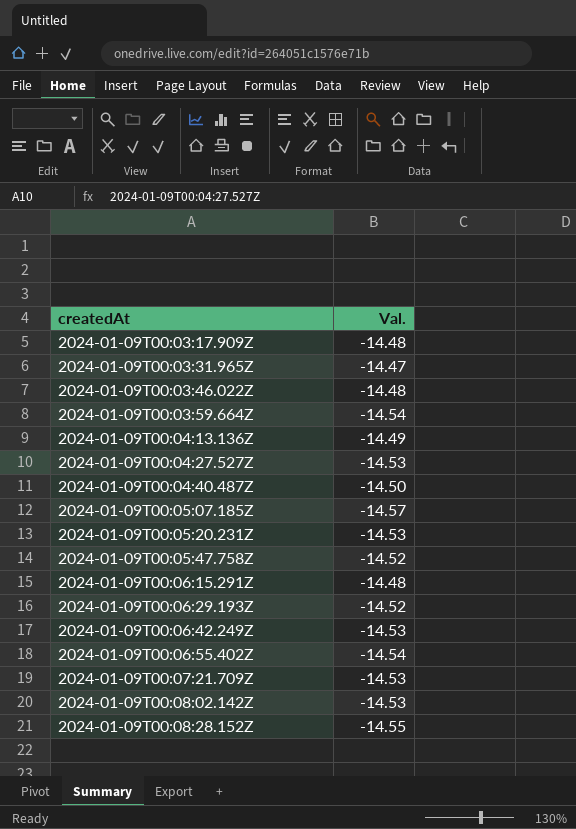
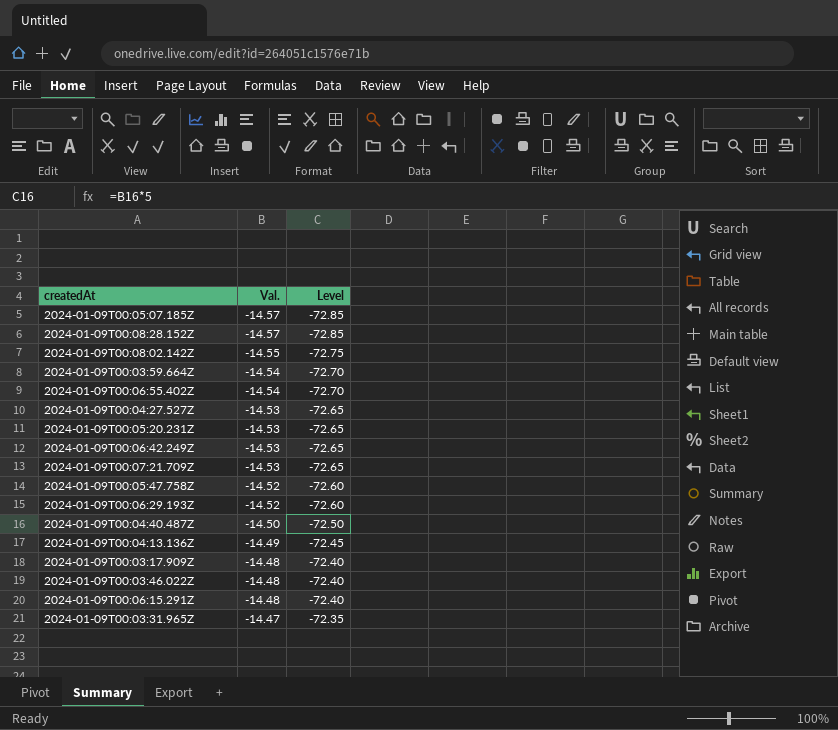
row order: createdAt ascending -> Val. ascending
column Level | formula: none -> [Val.] * 5
2024-01-09T00:08:28.152Z | Val.: -14.55 -> -14.57
2024-01-09T00:08:02.142Z | Val.: -14.53 -> -14.55

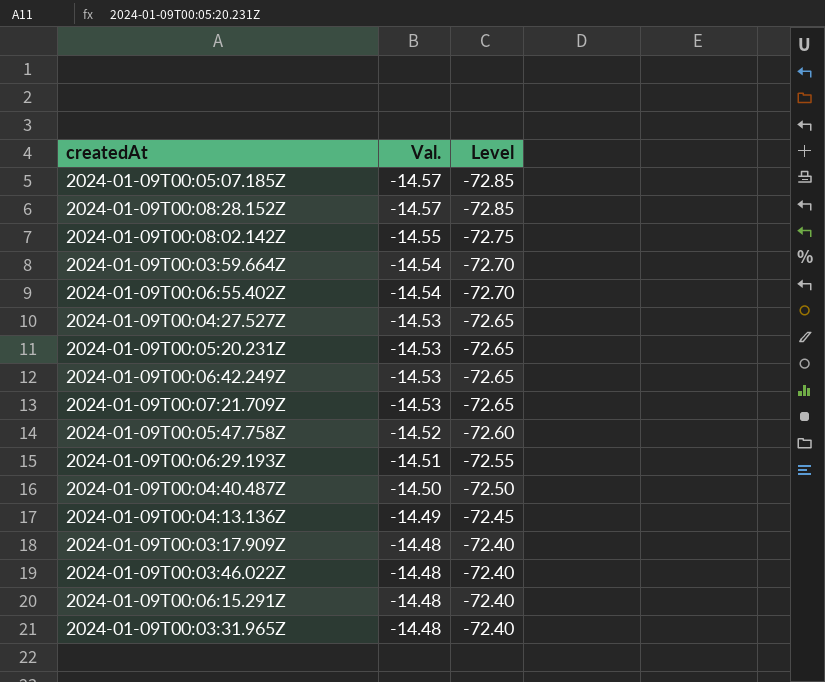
2024-01-09T00:06:29.193Z | Val.: -14.52 -> -14.51
2024-01-09T00:06:29.193Z | Level: -72.60 -> -72.55
2024-01-09T00:03:31.965Z | Val.: -14.47 -> -14.48
2024-01-09T00:03:31.965Z | Level: -72.35 -> -72.40

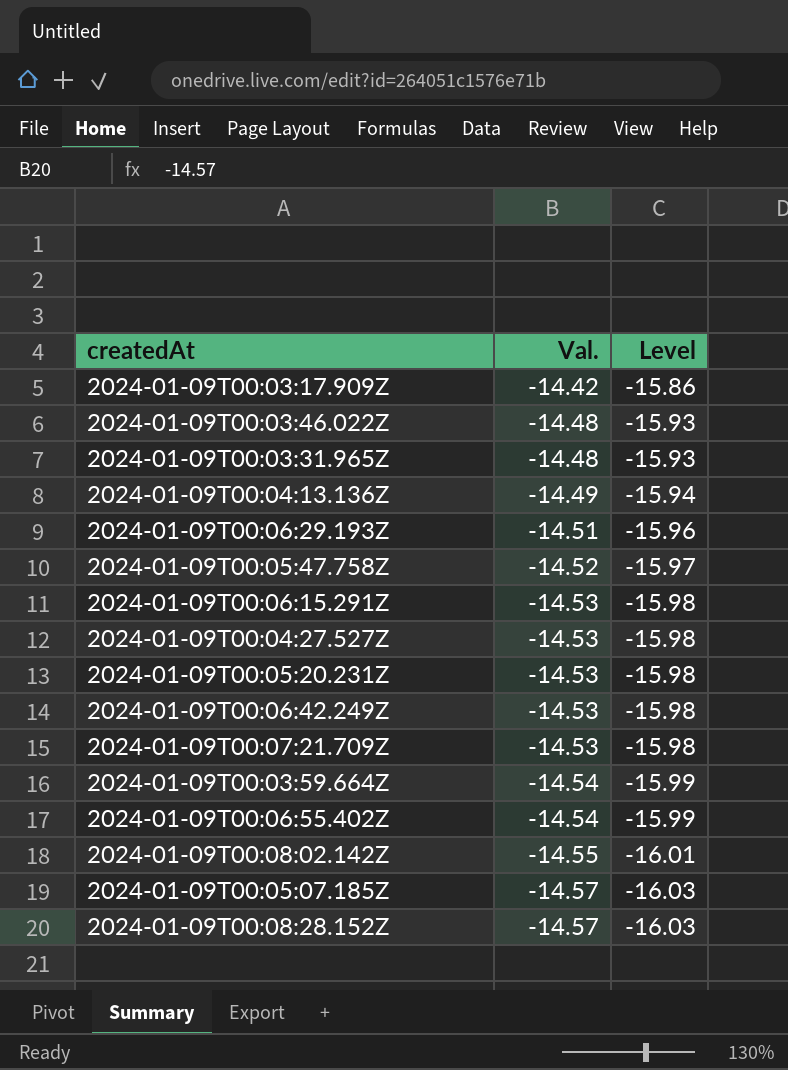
row order: Val. ascending -> Val. descending
column Level | formula: [Val.] * 5 -> [Val.] * 1.1
row 2024-01-09T00:04:40.487Z: -14.50 | -72.50 -> none
2024-01-09T00:03:17.909Z | Val.: -14.48 -> -14.42
2024-01-09T00:06:15.291Z | Val.: -14.48 -> -14.53

